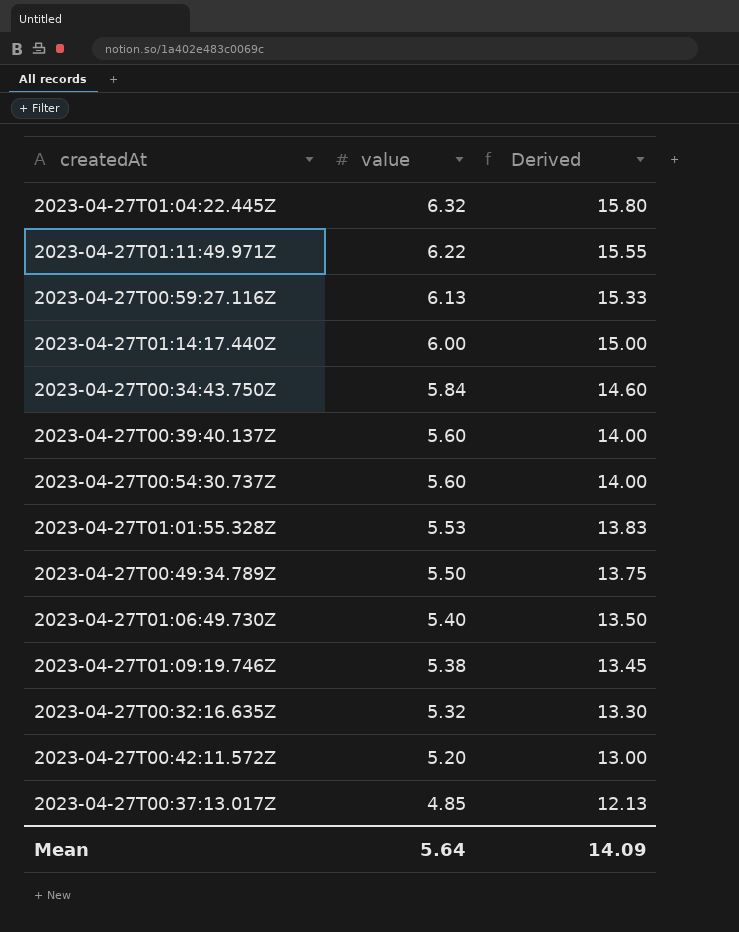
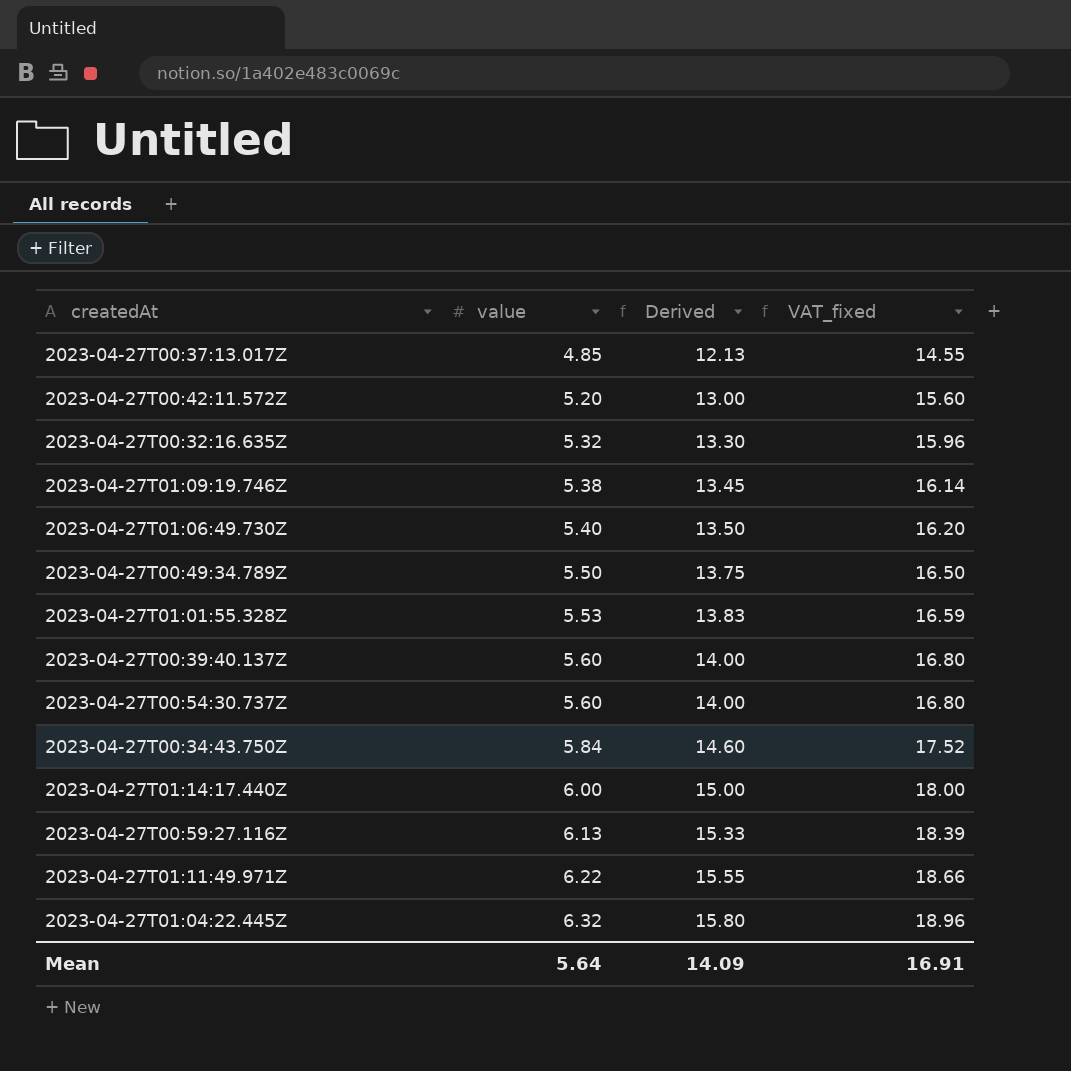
row order: value descending -> value ascending
column VAT_fixed | formula: none -> [value] * 3

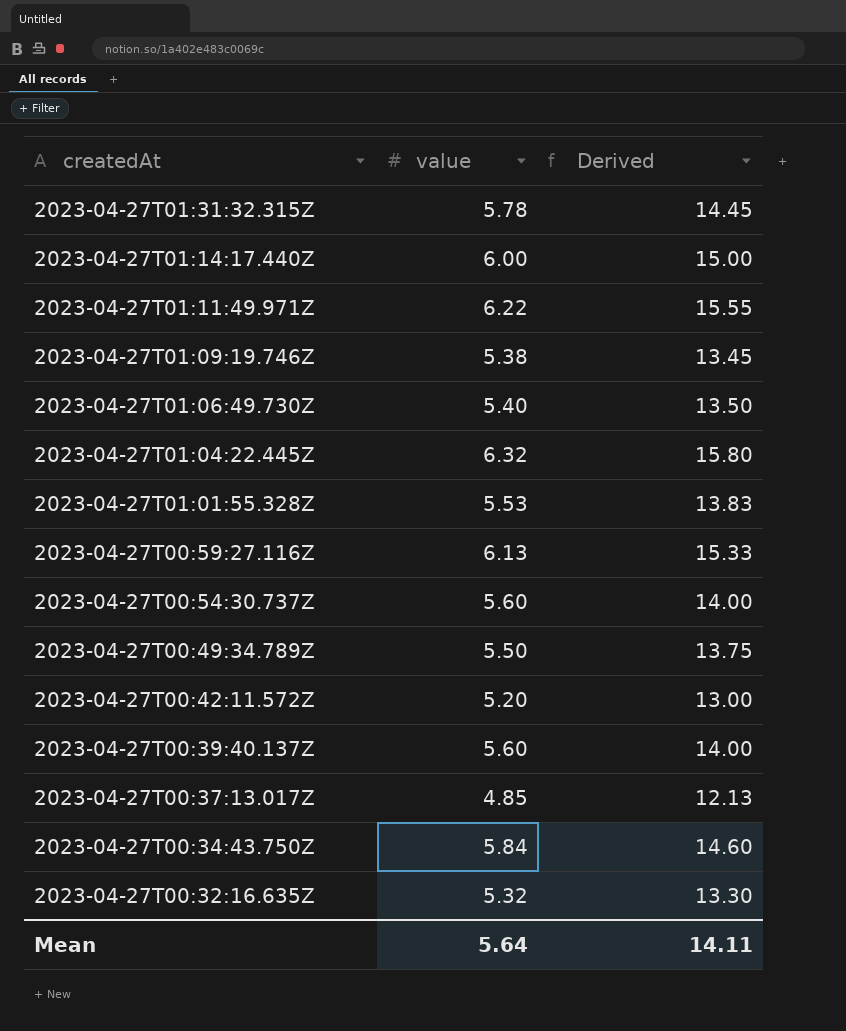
row order: value ascending -> createdAt descending
column VAT_fixed | formula: [value] * 3 -> none
row 2023-04-27T01:31:32.315Z: none -> 5.78 | 14.45
Mean | Derived: 14.09 -> 14.11

